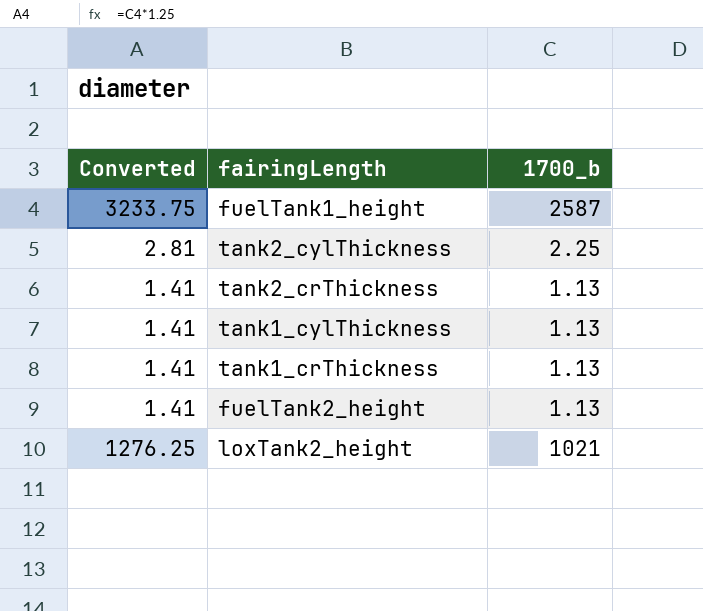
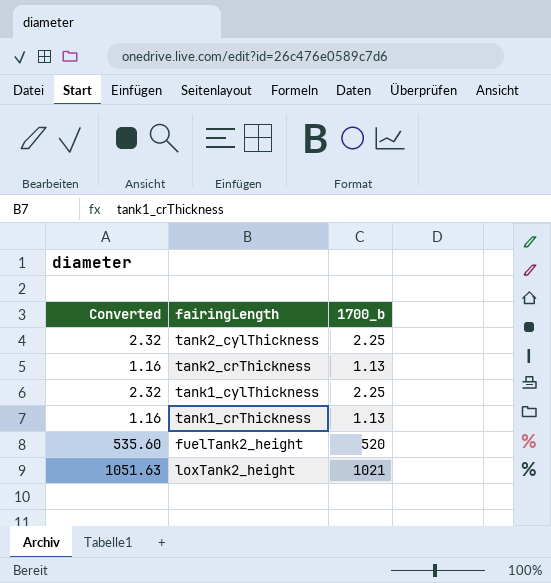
column Converted | formula: [1700_b] * 1.25 -> [1700_b] * 1.03
row fuelTank1_height: 3233.75 | 2587 -> none
tank1_cylThickness | 1700_b: 1.13 -> 2.25
fuelTank2_height | 1700_b: 1.13 -> 520

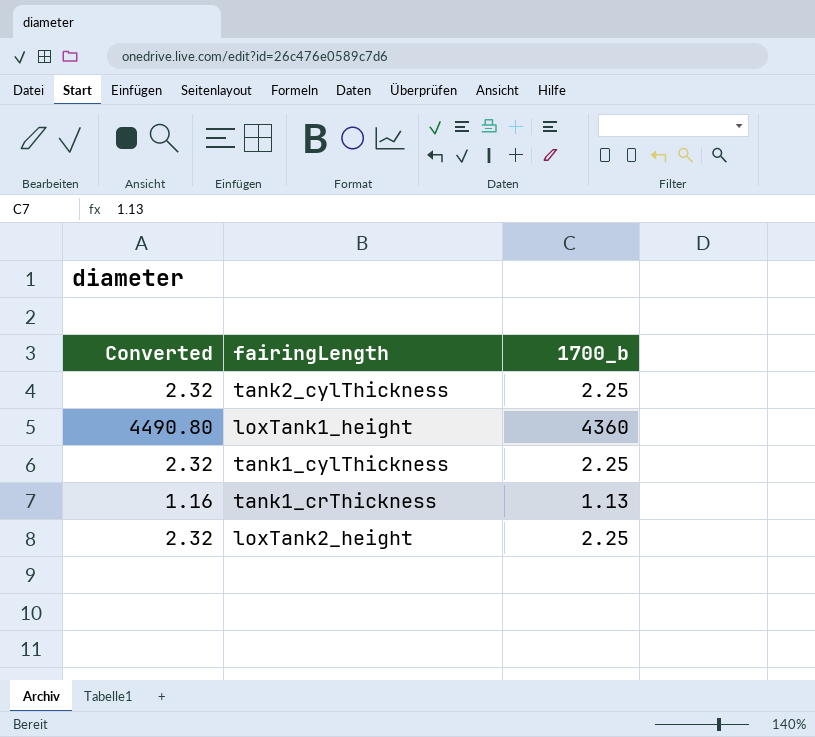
row tank2_crThickness: 1.16 | 1.13 -> none
row fuelTank2_height: 535.60 | 520 -> none
row loxTank1_height: none -> 4490.80 | 4360
loxTank2_height | Converted: 1051.63 -> 2.32
loxTank2_height | 1700_b: 1021 -> 2.25

